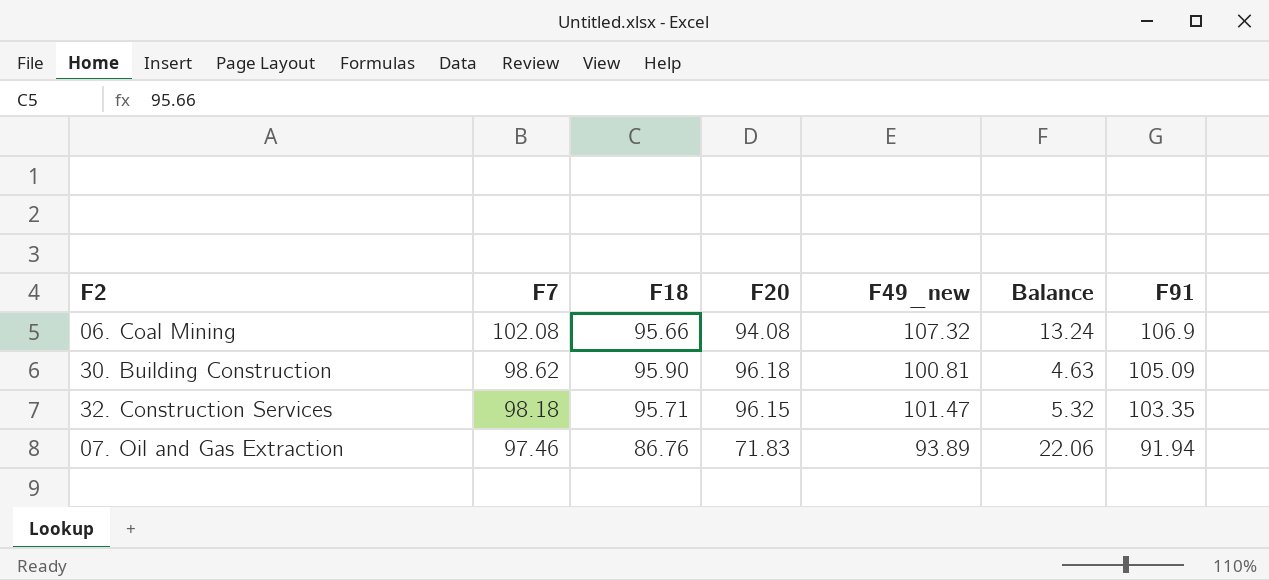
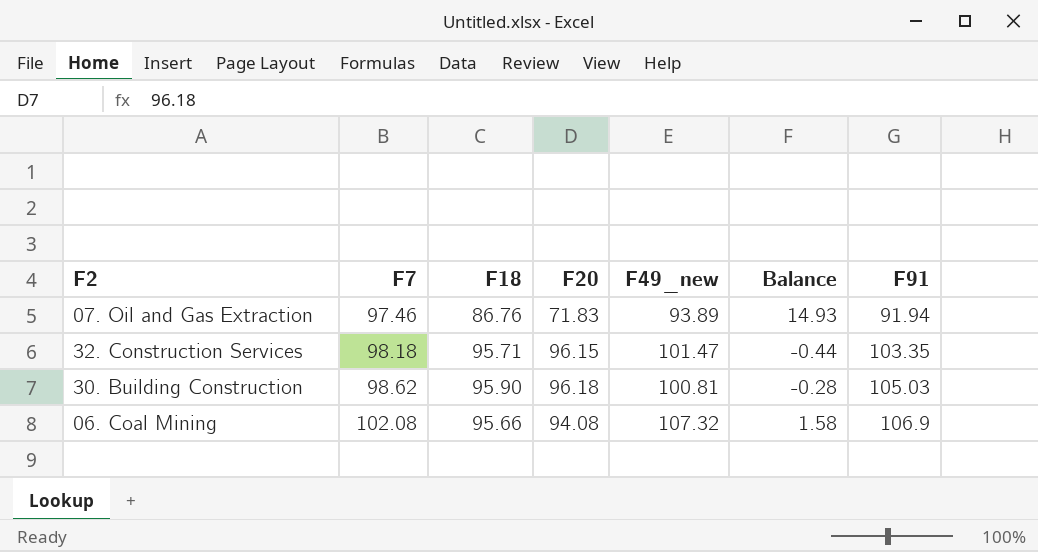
row order: F7 descending -> F7 ascending
column Balance | formula: [F49_new] - [F20] -> [F18] - [F20]
30. Building Construction | F91: 105.09 -> 105.03

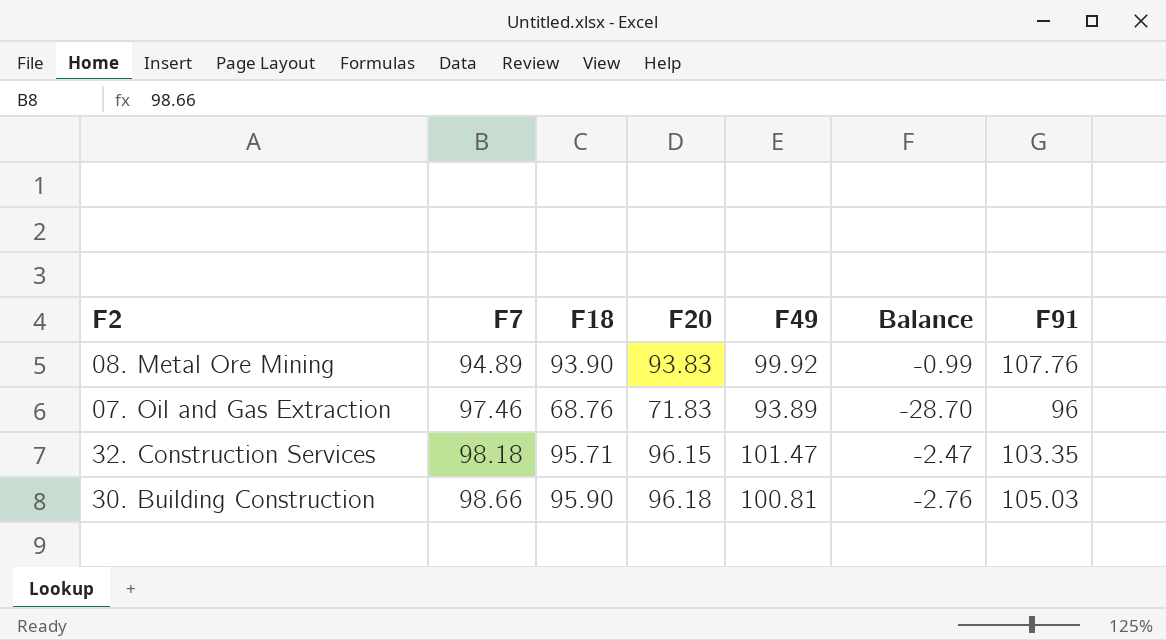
column name: F49_new -> F49
column Balance | formula: [F18] - [F20] -> [F18] - [F7]
row 06. Coal Mining: 102.08 | 95.66 | 94.08 | 107.32 | 1.58 | 106.9 -> none
row 08. Metal Ore Mining: none -> 94.89 | 93.90 | 93.83 | 99.92 | -0.99 | 107.76
07. Oil and Gas Extraction | F18: 86.76 -> 68.76
07. Oil and Gas Extraction | F91: 91.94 -> 96
30. Building Construction | F7: 98.62 -> 98.66

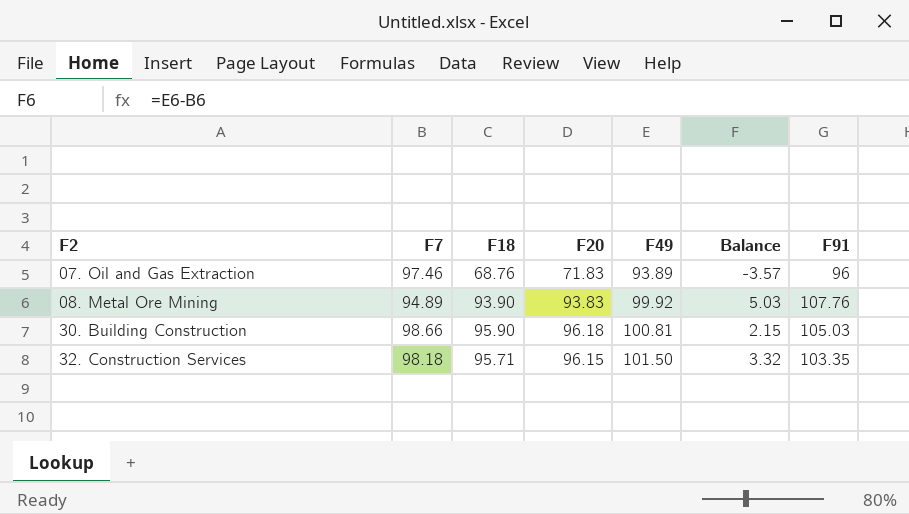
row order: F7 ascending -> F2 ascending
column Balance | formula: [F18] - [F7] -> [F49] - [F7]
32. Construction Services | F49: 101.47 -> 101.50

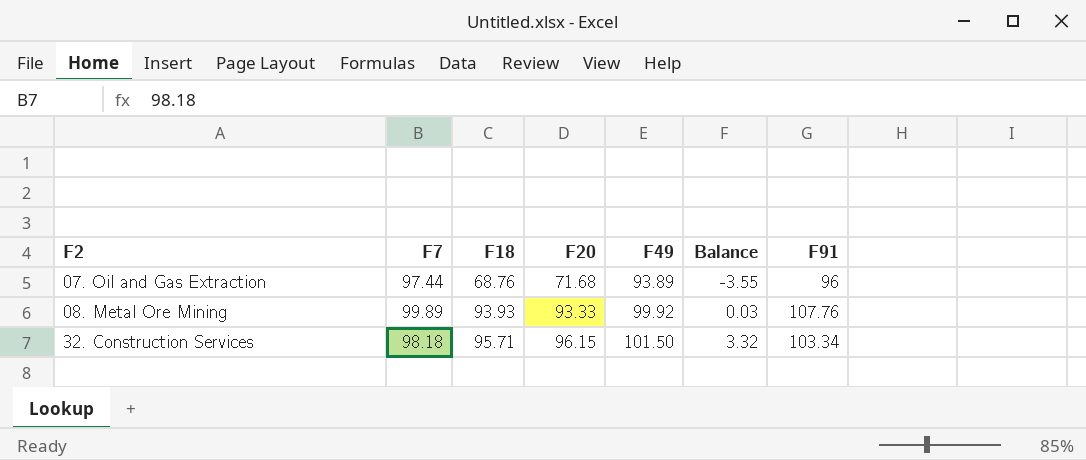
row 30. Building Construction: 98.66 | 95.90 | 96.18 | 100.81 | 2.15 | 105.03 -> none
07. Oil and Gas Extraction | F7: 97.46 -> 97.44
07. Oil and Gas Extraction | F20: 71.83 -> 71.68
07. Oil and Gas Extraction | Balance: -3.57 -> -3.55
08. Metal Ore Mining | F7: 94.89 -> 99.89
08. Metal Ore Mining | F18: 93.90 -> 93.93
08. Metal Ore Mining | F20: 93.83 -> 93.33
08. Metal Ore Mining | Balance: 5.03 -> 0.03
32. Construction Services | F91: 103.35 -> 103.34

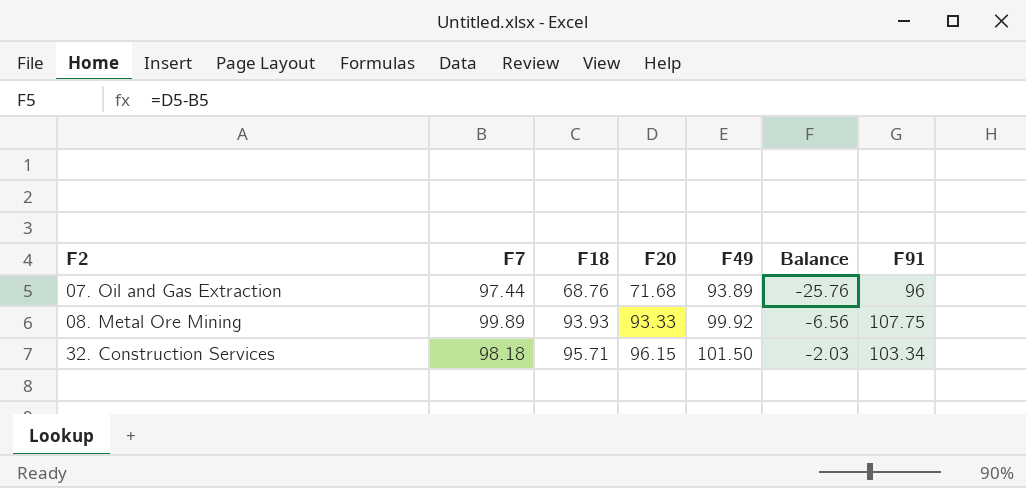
column Balance | formula: [F49] - [F7] -> [F20] - [F7]
08. Metal Ore Mining | F91: 107.76 -> 107.75

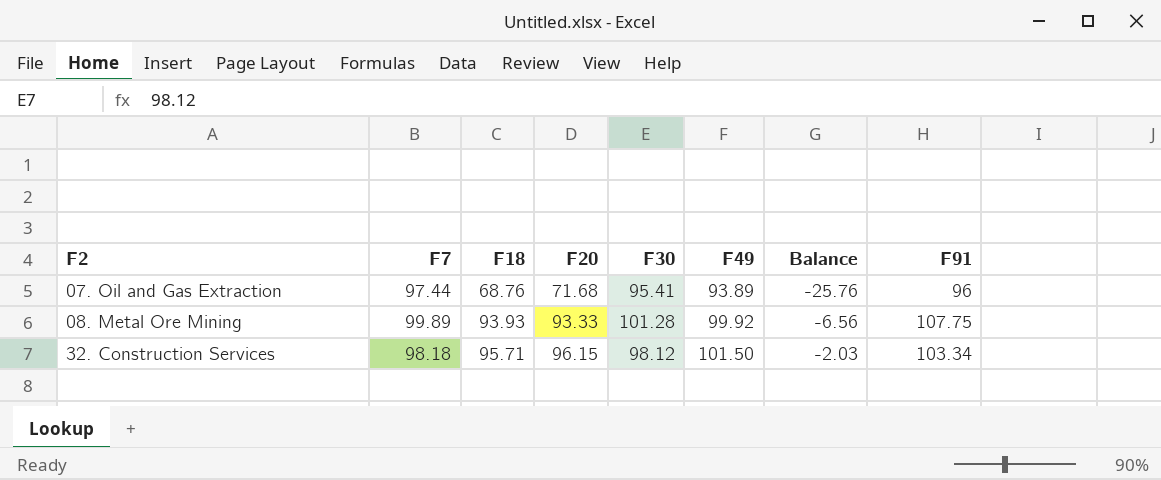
column F30 | position: none -> 5

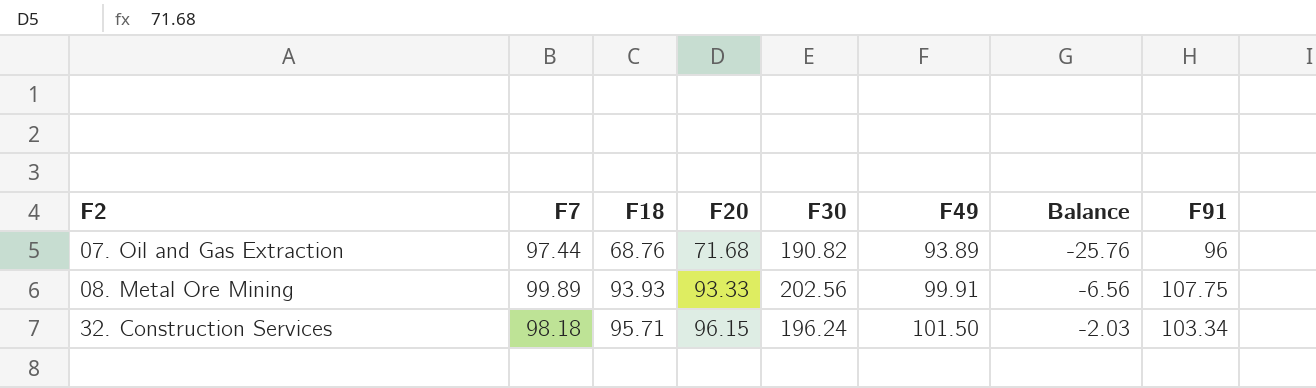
07. Oil and Gas Extraction | F30: 95.41 -> 190.82
08. Metal Ore Mining | F30: 101.28 -> 202.56
08. Metal Ore Mining | F49: 99.92 -> 99.91
32. Construction Services | F30: 98.12 -> 196.24

